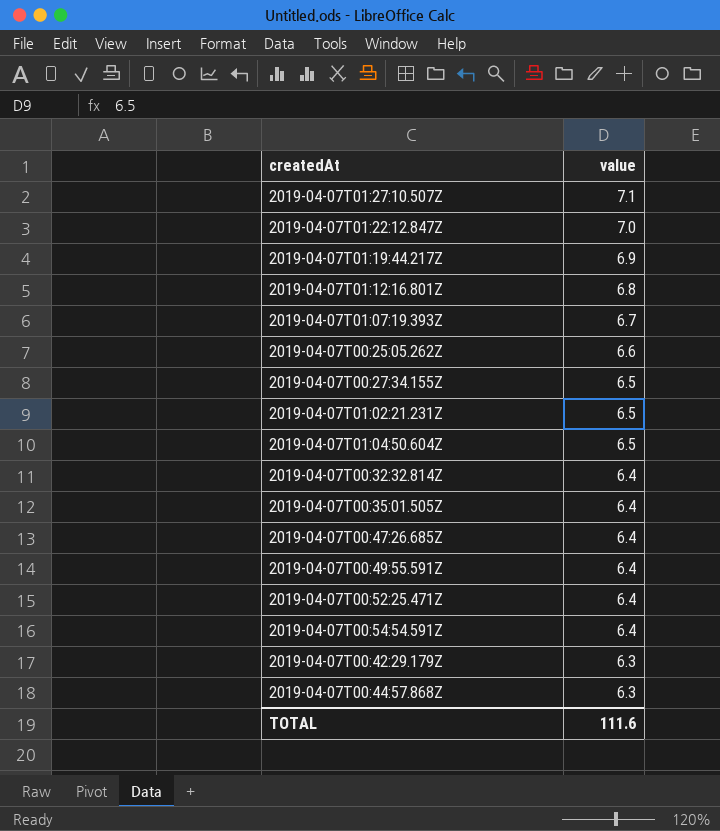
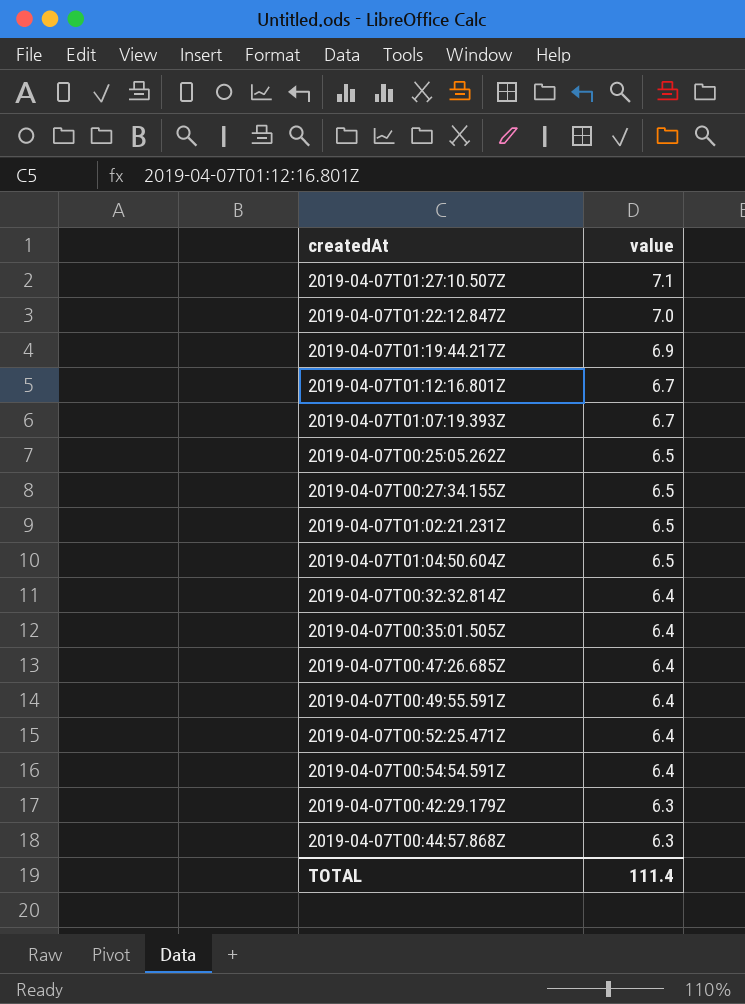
2019-04-07T01:12:16.801Z | value: 6.8 -> 6.7
2019-04-07T00:25:05.262Z | value: 6.6 -> 6.5
TOTAL | value: 111.6 -> 111.4

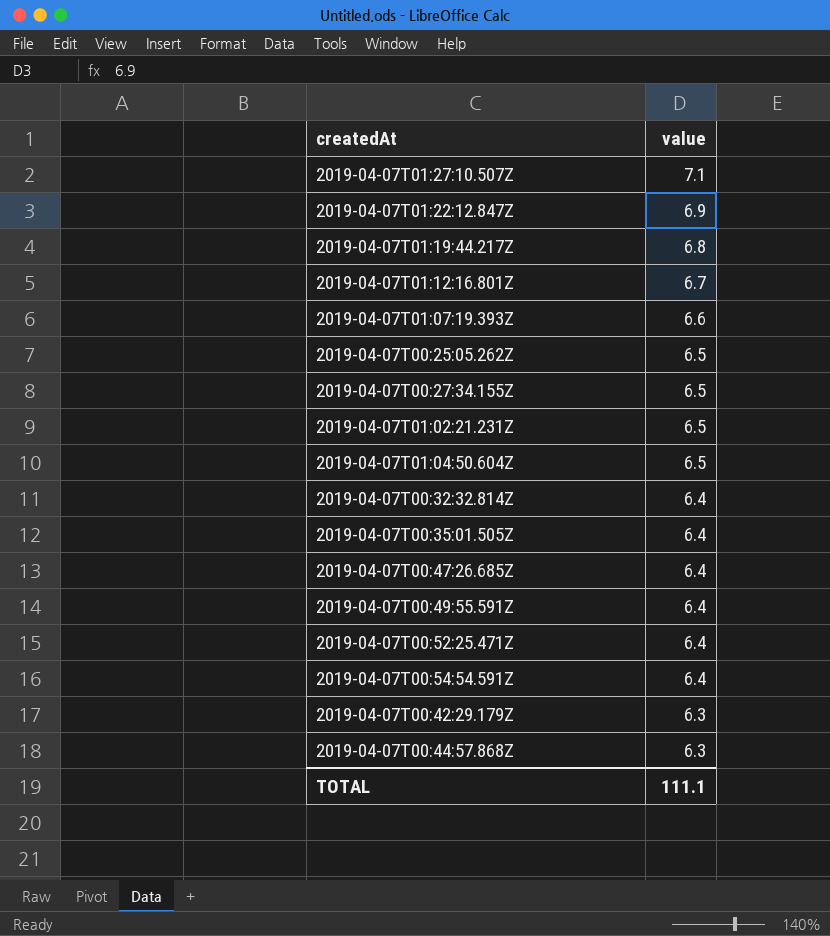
2019-04-07T01:22:12.847Z | value: 7.0 -> 6.9
2019-04-07T01:19:44.217Z | value: 6.9 -> 6.8
2019-04-07T01:07:19.393Z | value: 6.7 -> 6.6
TOTAL | value: 111.4 -> 111.1

